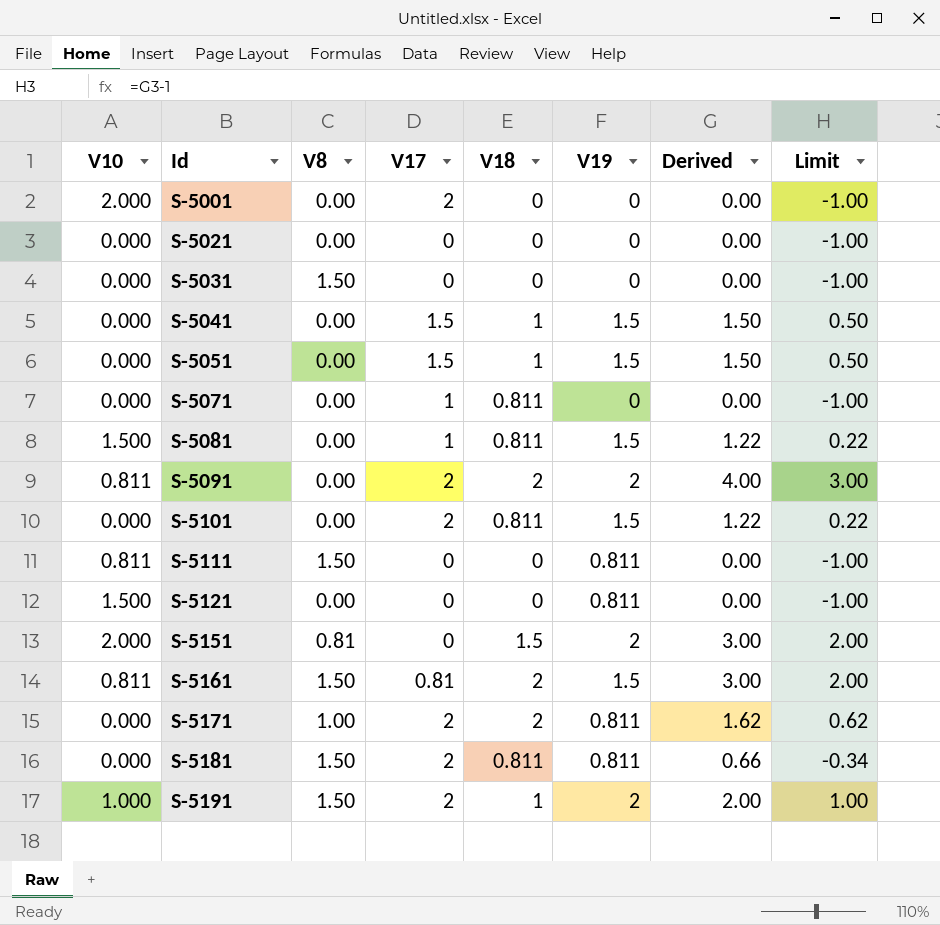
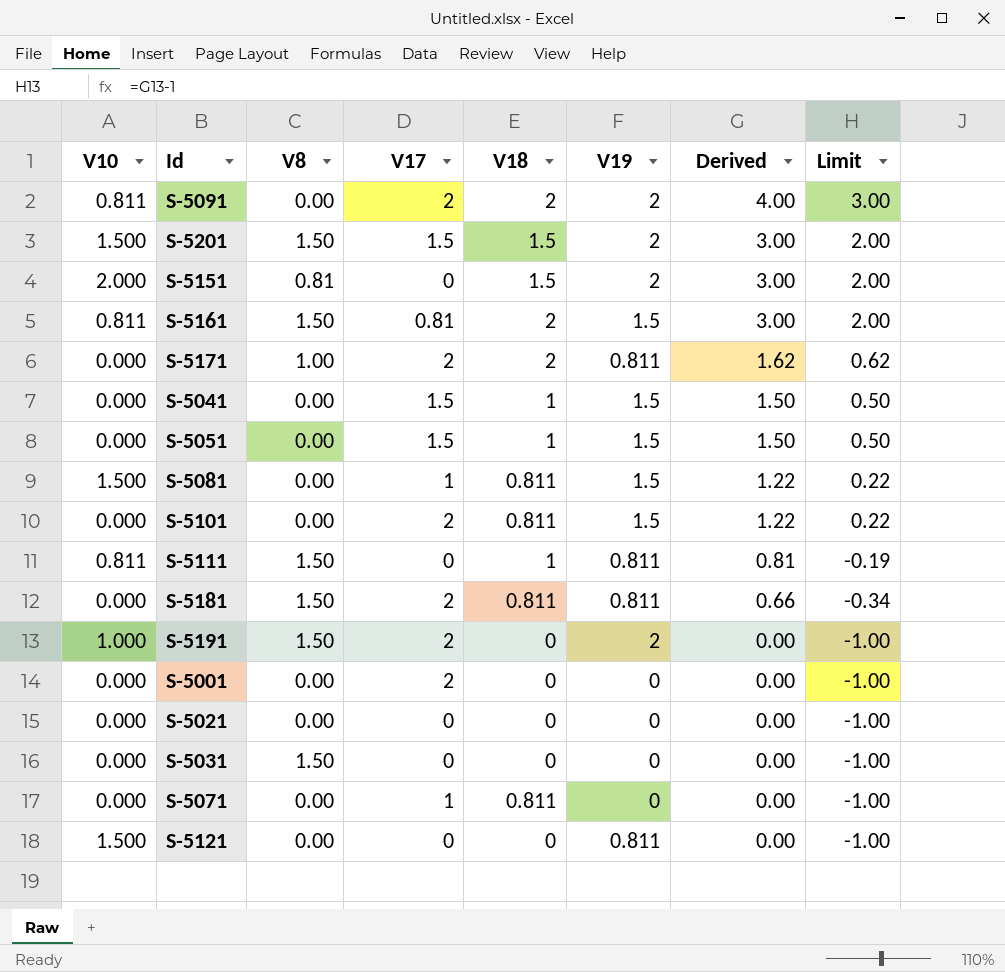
row order: Id ascending -> Derived descending
row S-5201: none -> 1.500 | 1.50 | 1.5 | 1.5 | 2 | 3.00 | 2.00
S-5111 | V18: 0 -> 1
S-5111 | Derived: 0.00 -> 0.81
S-5111 | Limit: -1.00 -> -0.19
S-5191 | V18: 1 -> 0
S-5191 | Derived: 2.00 -> 0.00
S-5191 | Limit: 1.00 -> -1.00
S-5001 | V10: 2.000 -> 0.000

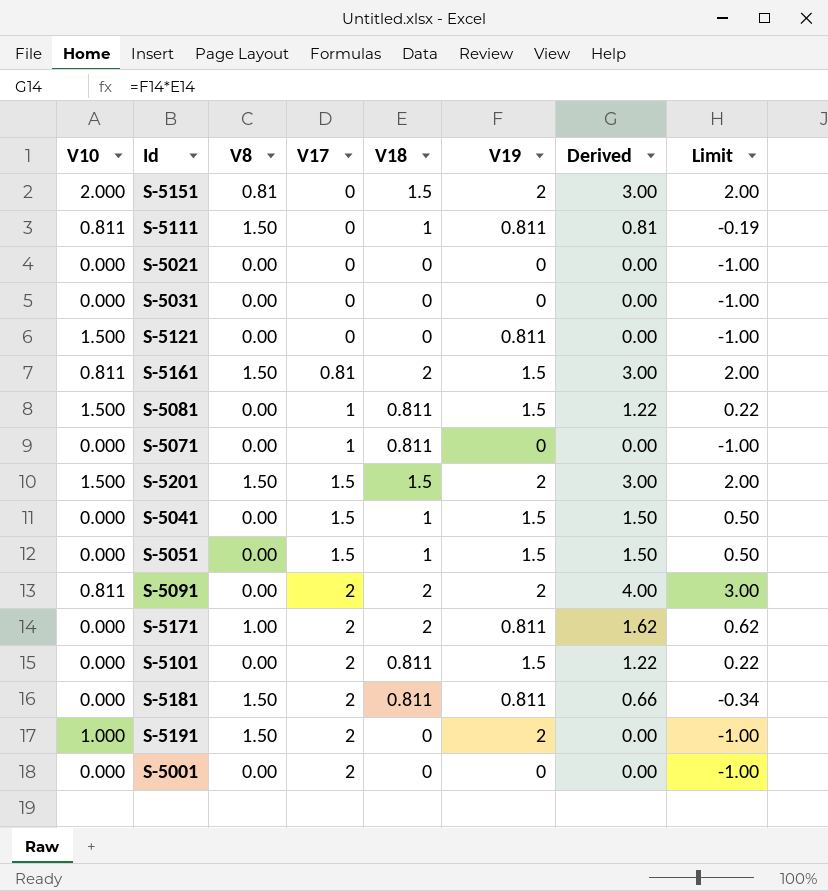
row order: Derived descending -> V17 ascending
S-5031 | V8: 1.50 -> 0.00

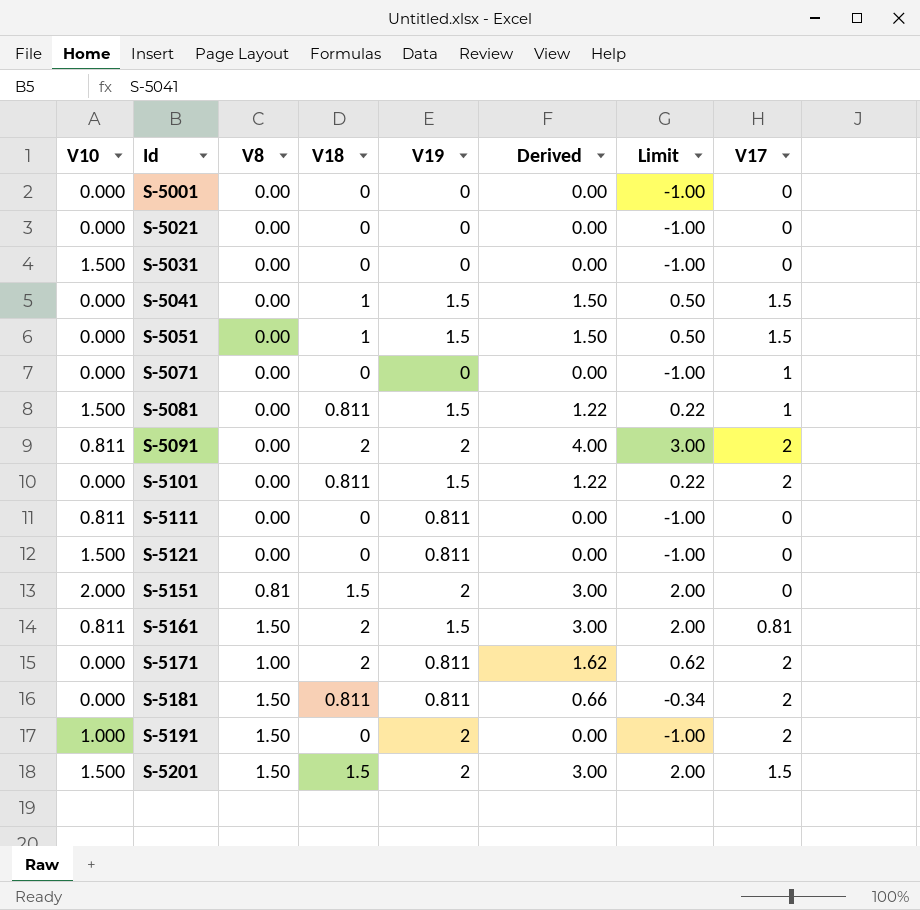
row order: V17 ascending -> Id ascending
column V17 | position: 4 -> 8
S-5001 | V17: 2 -> 0
S-5031 | V10: 0.000 -> 1.500
S-5071 | V18: 0.811 -> 0
S-5111 | V8: 1.50 -> 0.00
S-5111 | V18: 1 -> 0
S-5111 | Derived: 0.81 -> 0.00
S-5111 | Limit: -0.19 -> -1.00

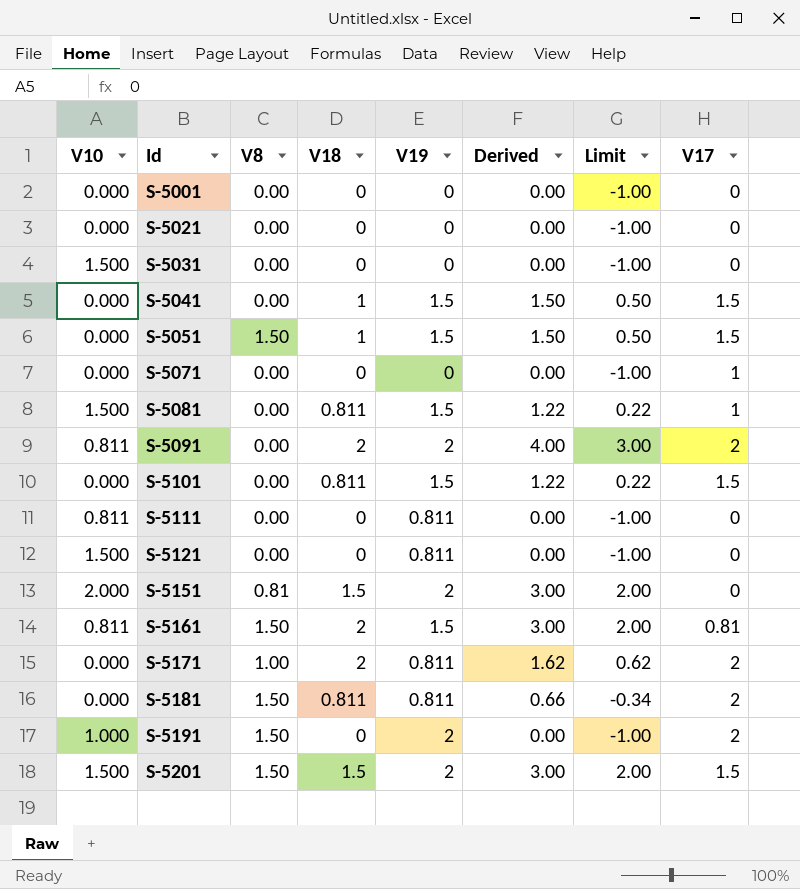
S-5051 | V8: 0.00 -> 1.50
S-5101 | V17: 2 -> 1.5

